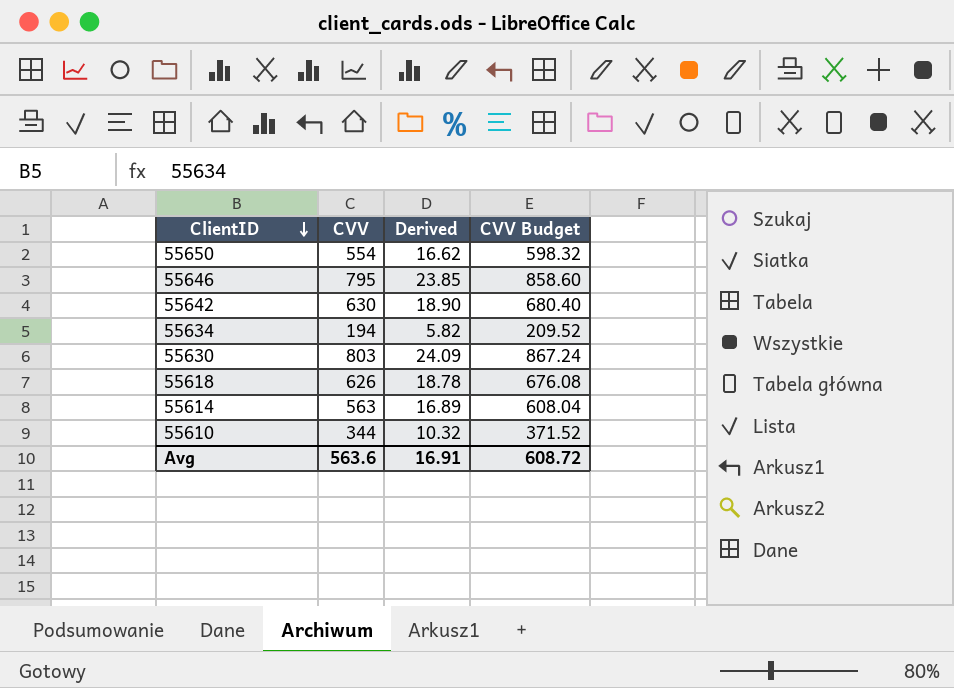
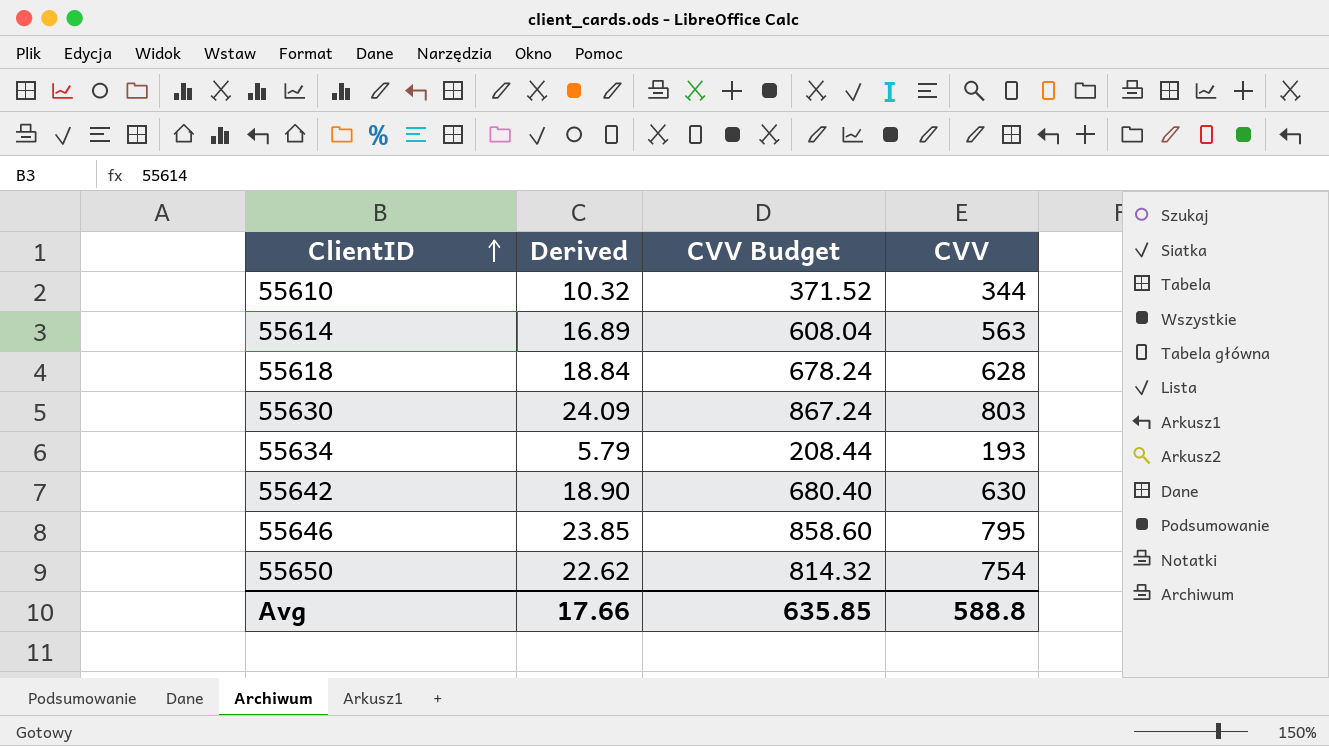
row order: ClientID descending -> ClientID ascending
column CVV | position: 2 -> 4
55618 | Derived: 18.78 -> 18.84
55618 | CVV Budget: 676.08 -> 678.24
55618 | CVV: 626 -> 628
55634 | Derived: 5.82 -> 5.79
55634 | CVV Budget: 209.52 -> 208.44
55634 | CVV: 194 -> 193
55650 | Derived: 16.62 -> 22.62
55650 | CVV Budget: 598.32 -> 814.32
55650 | CVV: 554 -> 754
Avg | Derived: 16.91 -> 17.66
Avg | CVV Budget: 608.72 -> 635.85
Avg | CVV: 563.6 -> 588.8

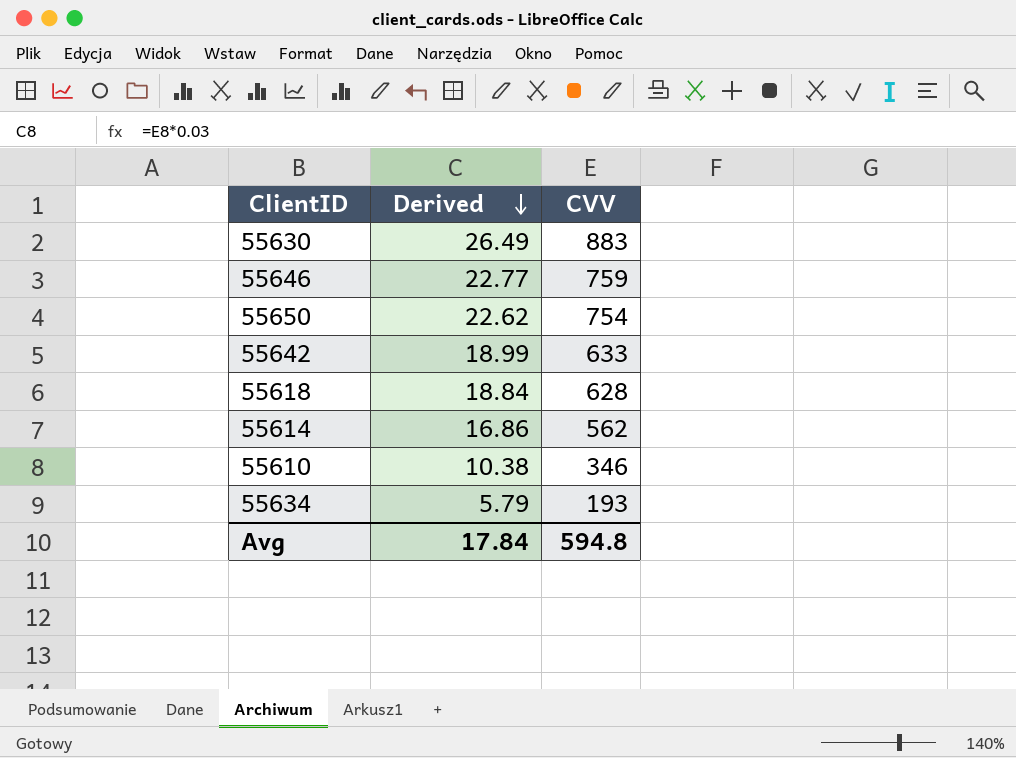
row order: ClientID ascending -> Derived descending
column CVV Budget | formula: [CVV] * 1.08 -> none
55630 | Derived: 24.09 -> 26.49
55630 | CVV: 803 -> 883
55646 | Derived: 23.85 -> 22.77
55646 | CVV: 795 -> 759
55642 | Derived: 18.90 -> 18.99
55642 | CVV: 630 -> 633
55614 | Derived: 16.89 -> 16.86
55614 | CVV: 563 -> 562
55610 | Derived: 10.32 -> 10.38
55610 | CVV: 344 -> 346
Avg | Derived: 17.66 -> 17.84
Avg | CVV: 588.8 -> 594.8

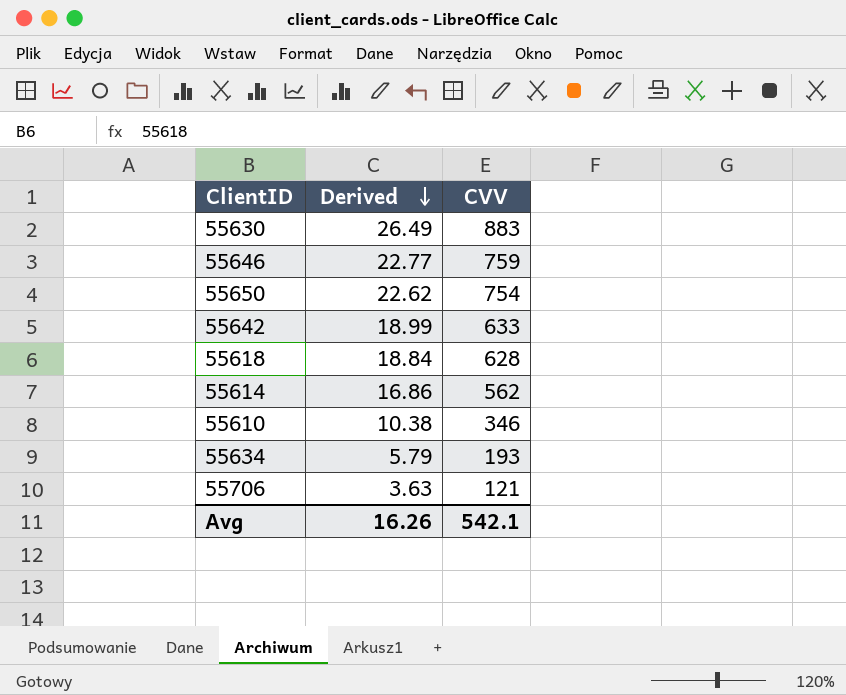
row 55706: none -> 3.63 | 121
Avg | Derived: 17.84 -> 16.26
Avg | CVV: 594.8 -> 542.1

